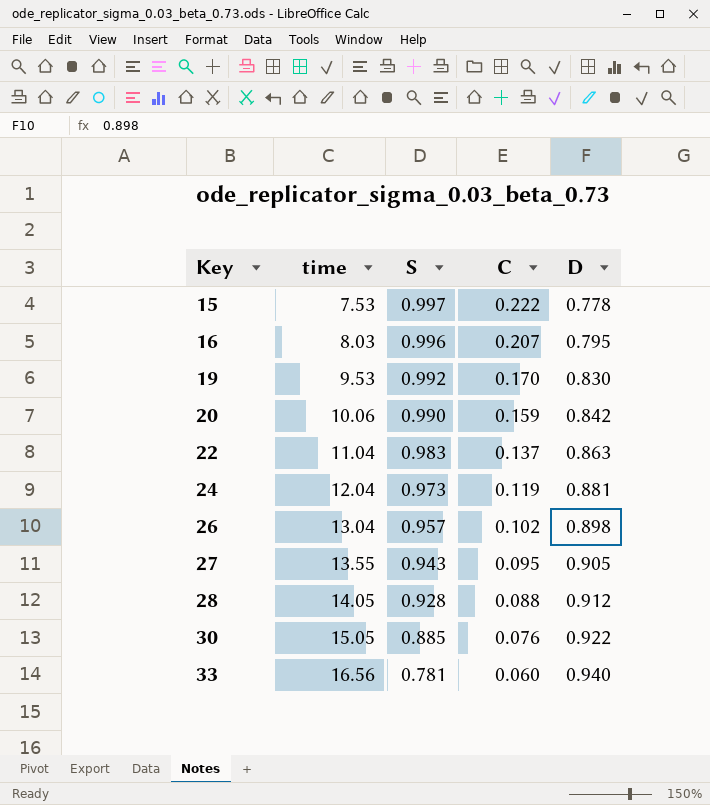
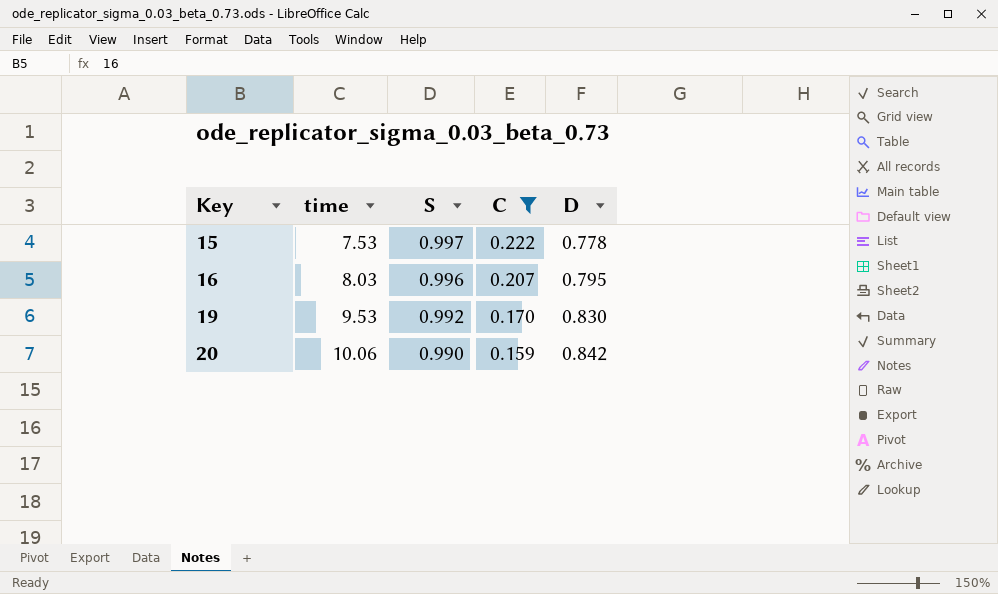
filter: none -> C >= 0.159

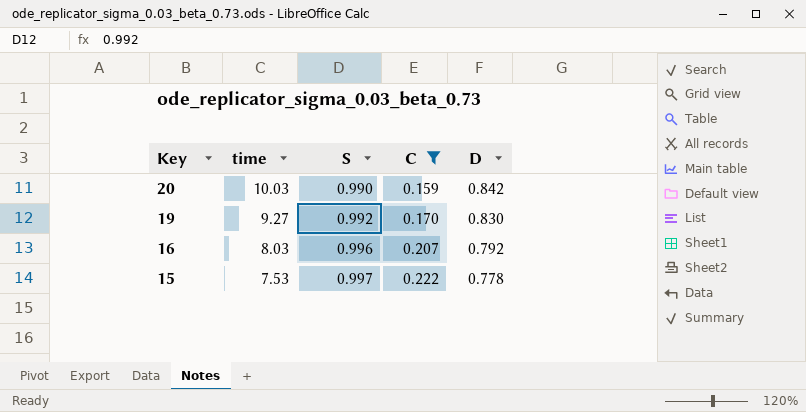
row order: Key ascending -> Key descending
20 | time: 10.06 -> 10.03
19 | time: 9.53 -> 9.27
16 | D: 0.795 -> 0.792

